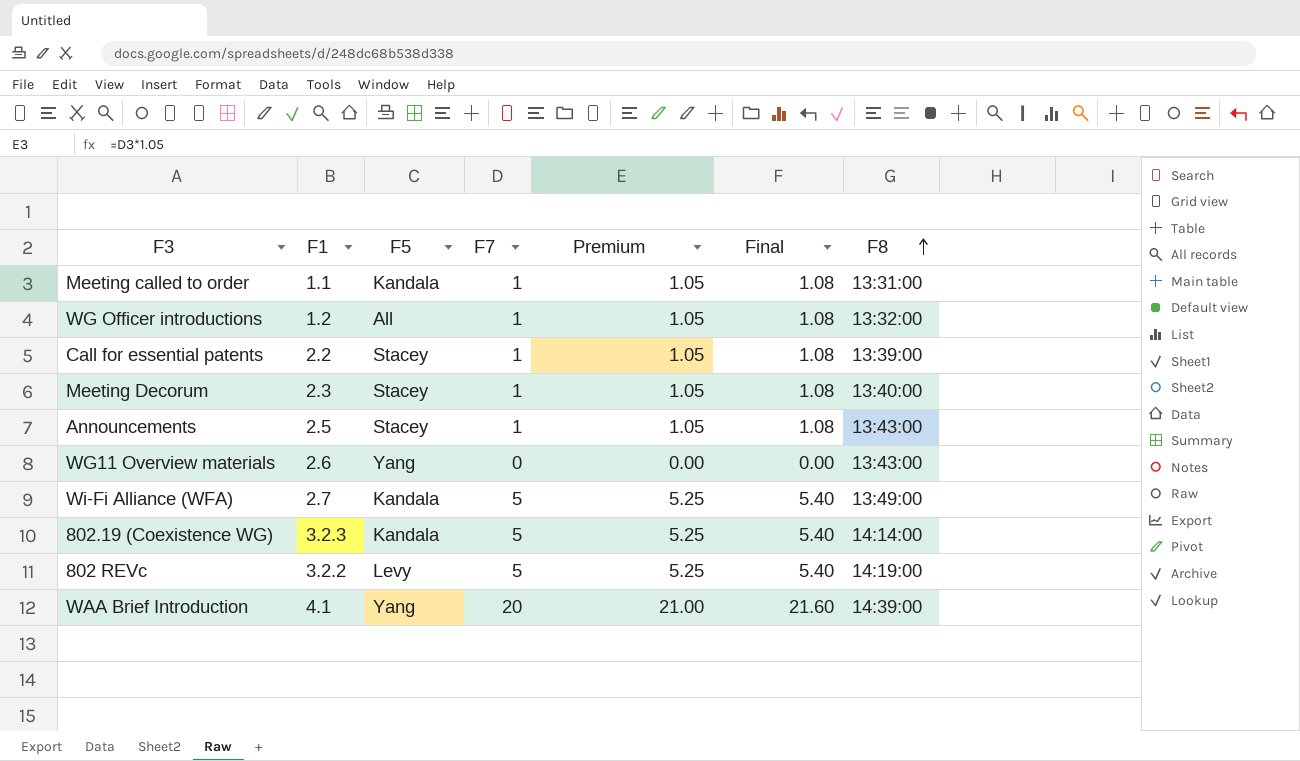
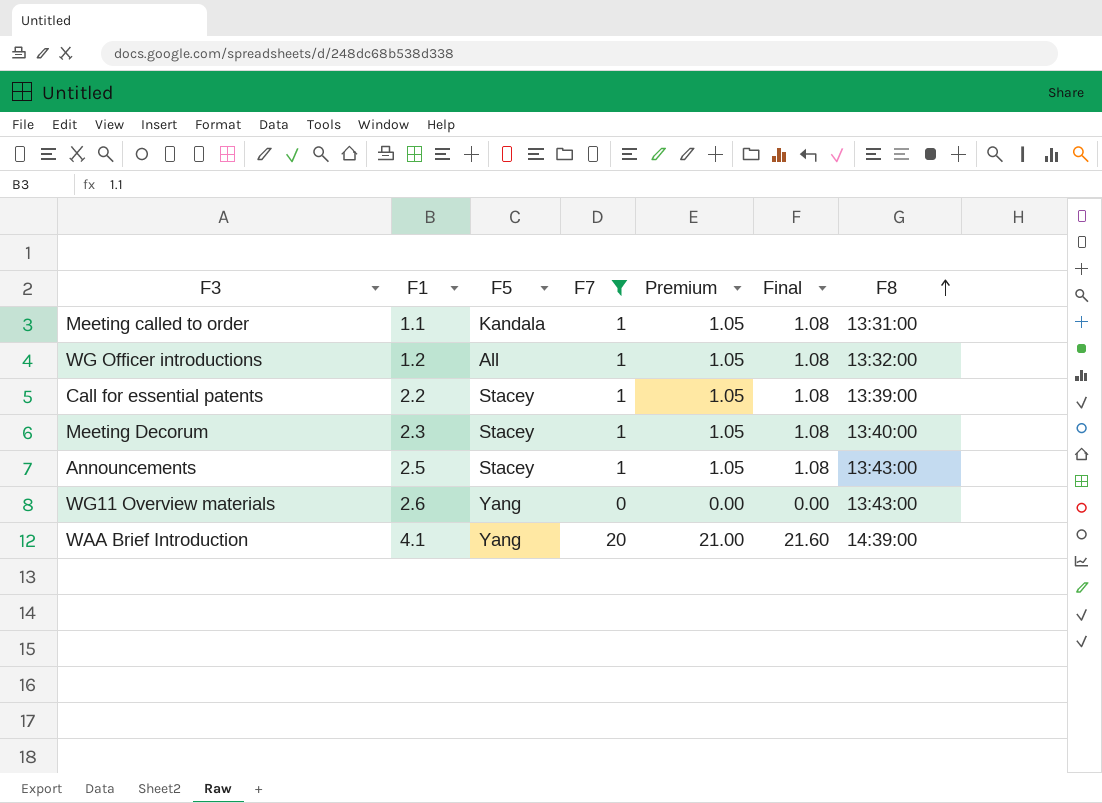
filter: none -> F7 != 5

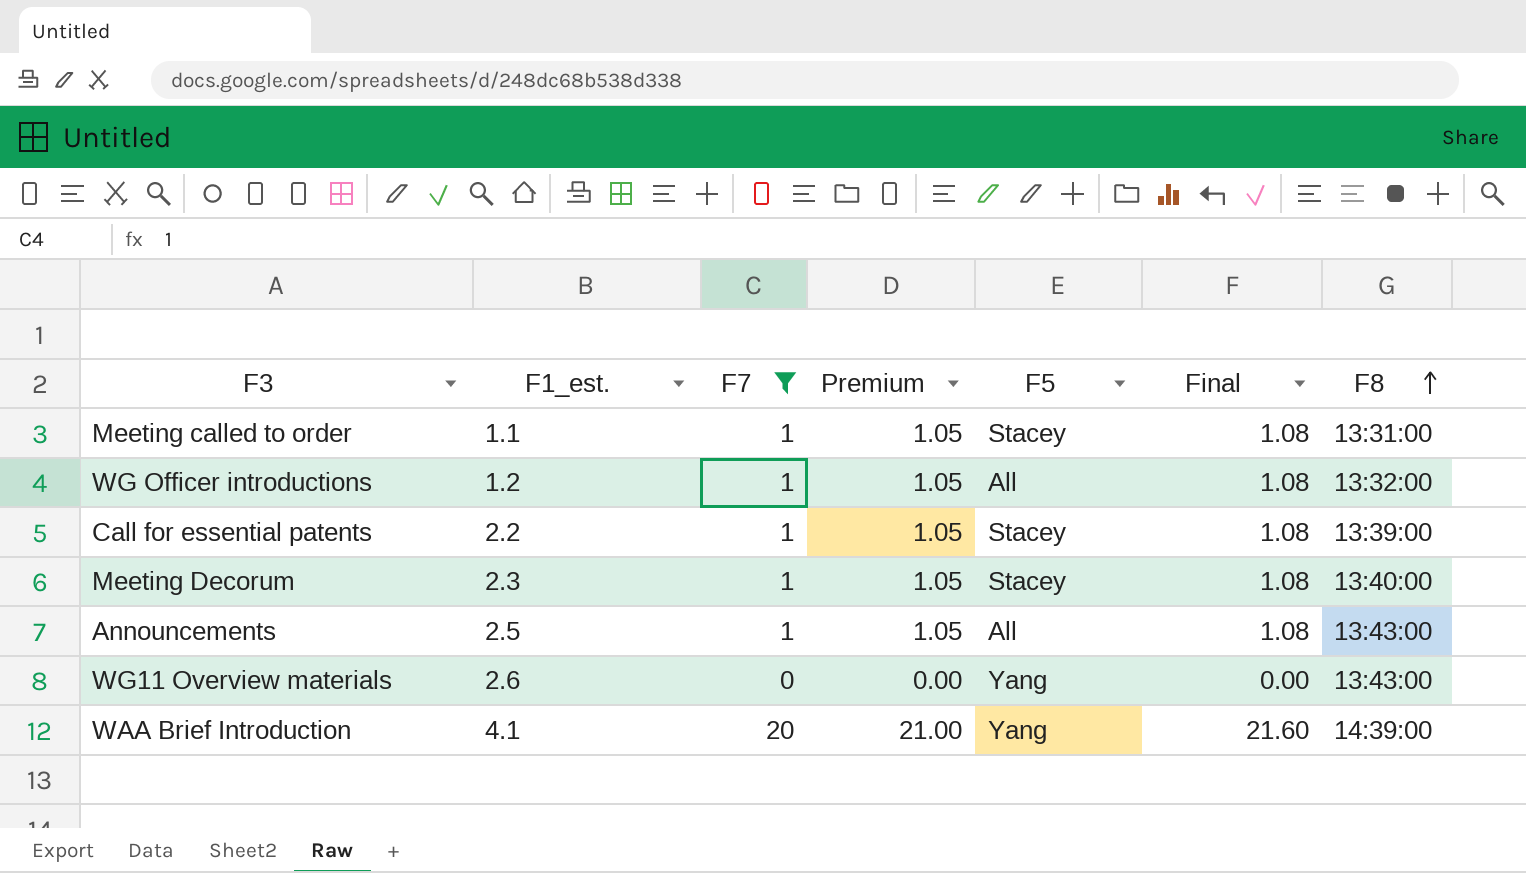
column name: F1 -> F1_est.
column F5 | position: 3 -> 5
Meeting called to order | F5: Kandala -> Stacey
Announcements | F5: Stacey -> All

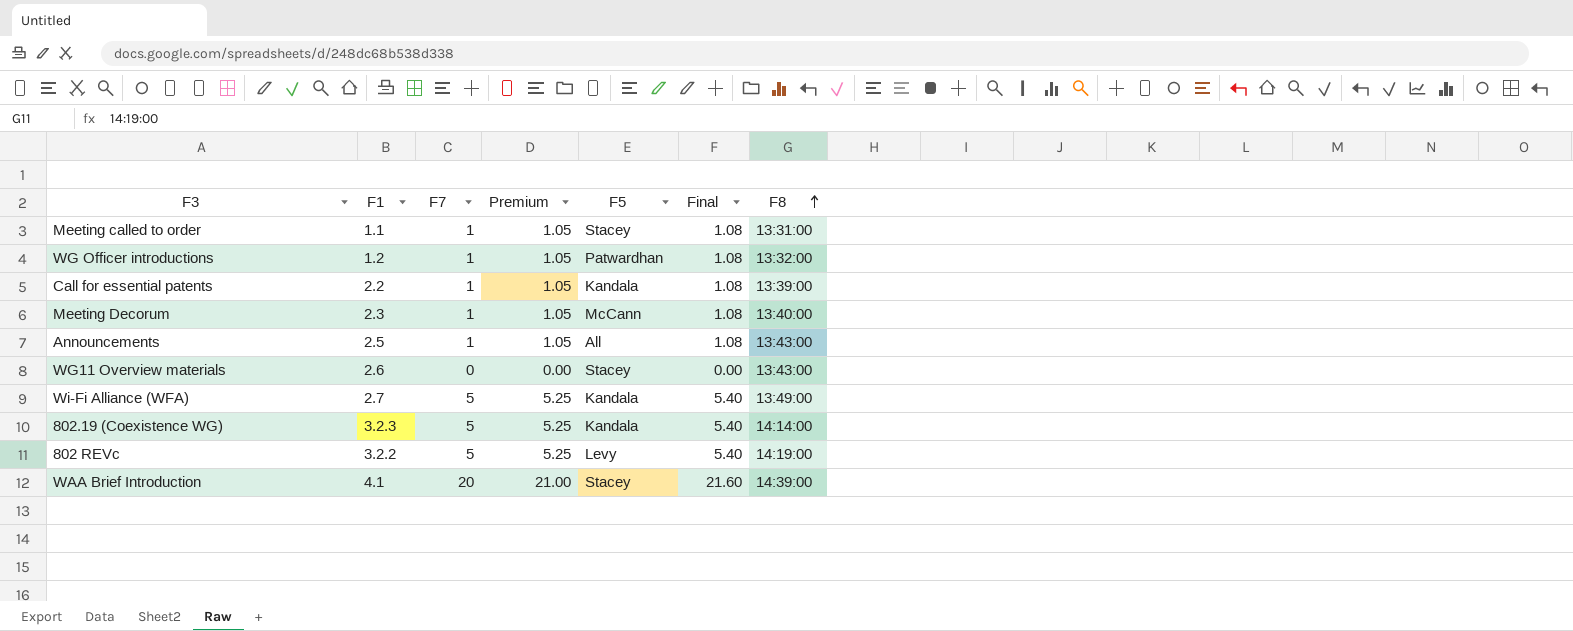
filter: F7 != 5 -> none
column name: F1_est. -> F1
WG Officer introductions | F5: All -> Patwardhan
Call for essential patents | F5: Stacey -> Kandala
Meeting Decorum | F5: Stacey -> McCann
WG11 Overview materials | F5: Yang -> Stacey
WAA Brief Introduction | F5: Yang -> Stacey

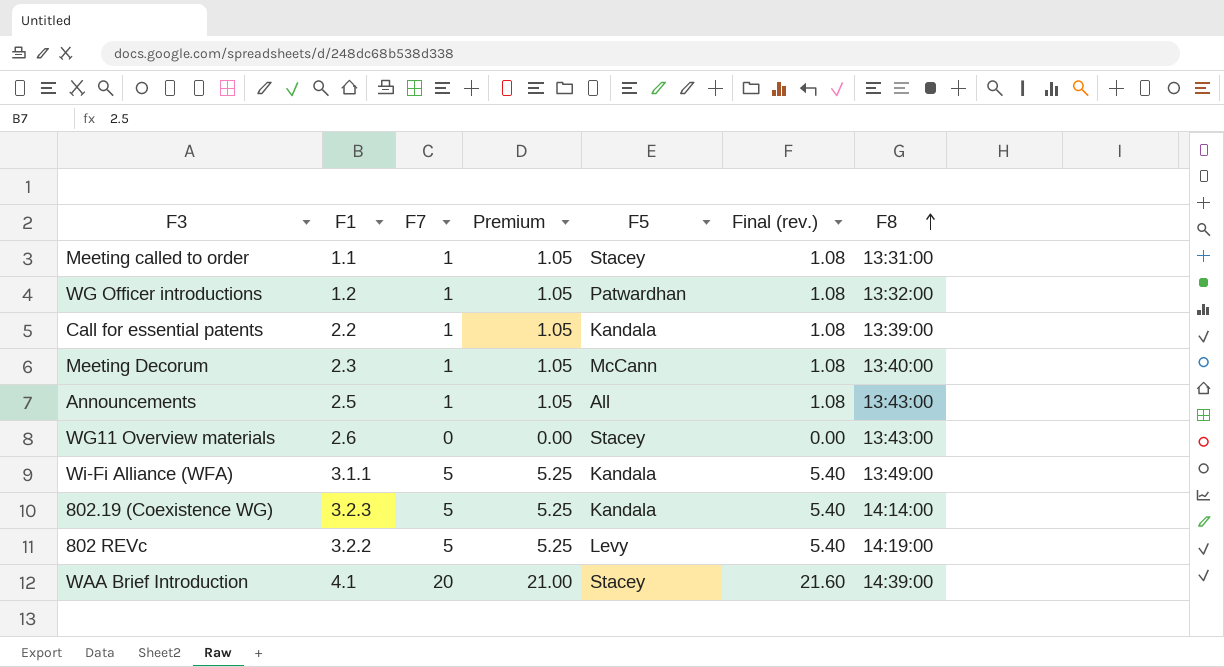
column name: Final -> Final (rev.)
Wi-Fi Alliance (WFA) | F1: 2.7 -> 3.1.1

